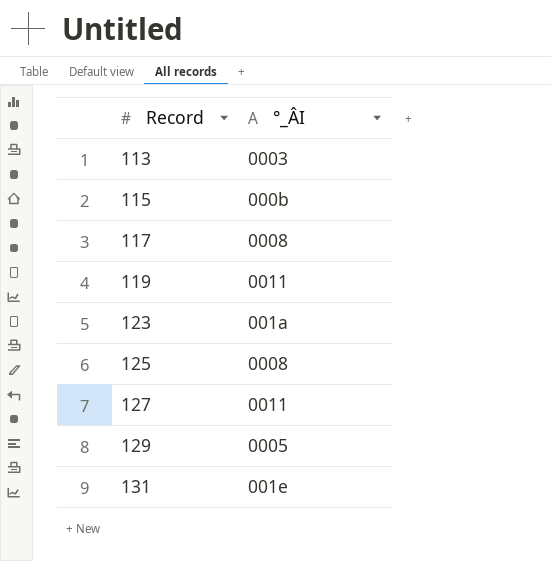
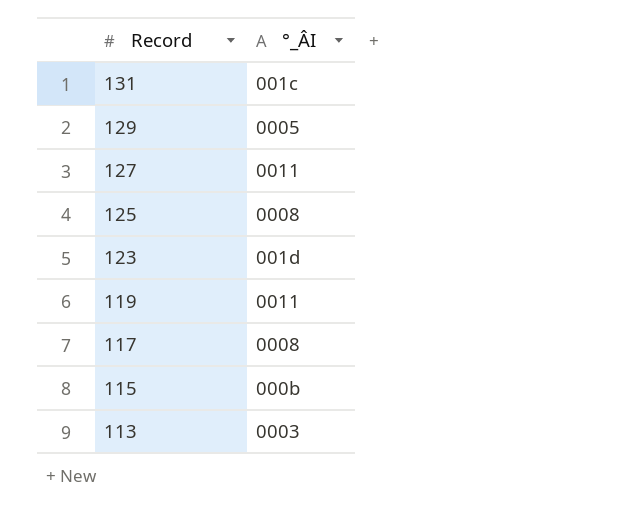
row order: Record ascending -> Record descending
131 | °_ÂI: 001e -> 001c
123 | °_ÂI: 001a -> 001d

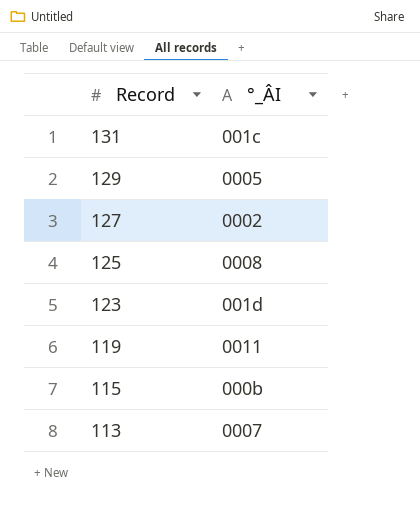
row 117: 0008 -> none
127 | °_ÂI: 0011 -> 0002
113 | °_ÂI: 0003 -> 0007

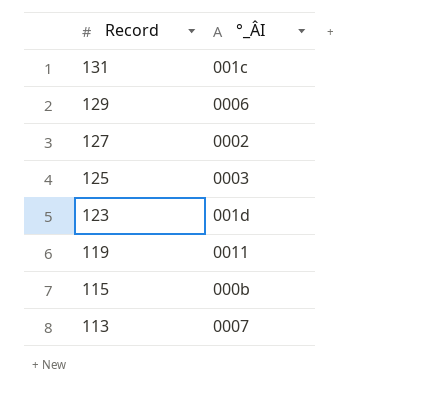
129 | °_ÂI: 0005 -> 0006
125 | °_ÂI: 0008 -> 0003

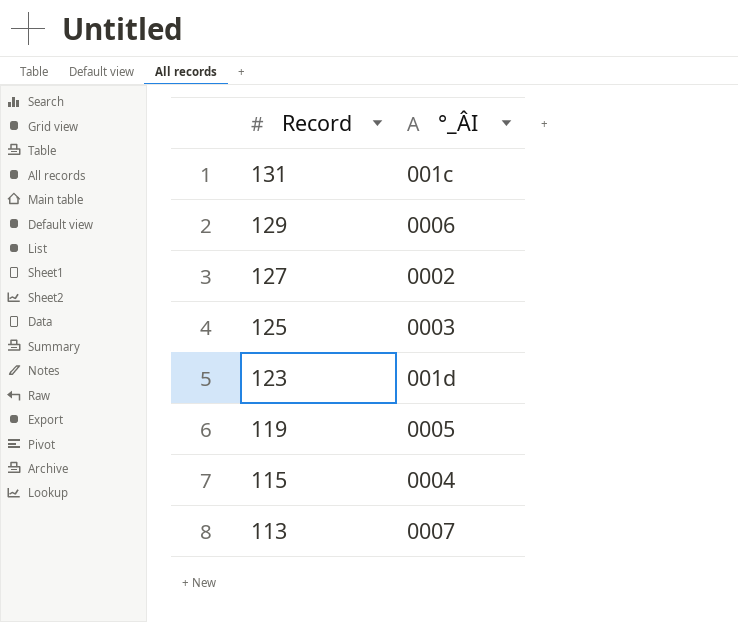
119 | °_ÂI: 0011 -> 0005
115 | °_ÂI: 000b -> 0004

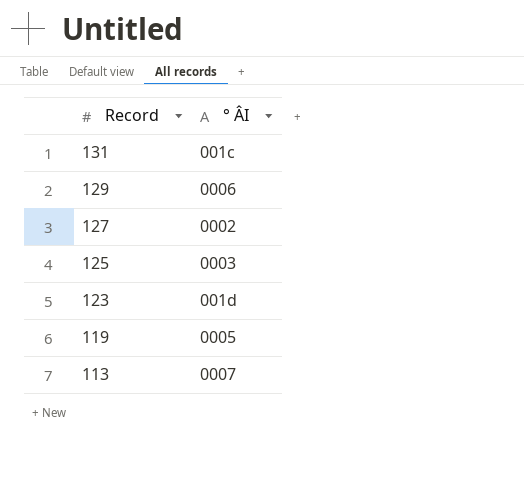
column name: °_ÂI -> ° ÂI
row 115: 0004 -> none

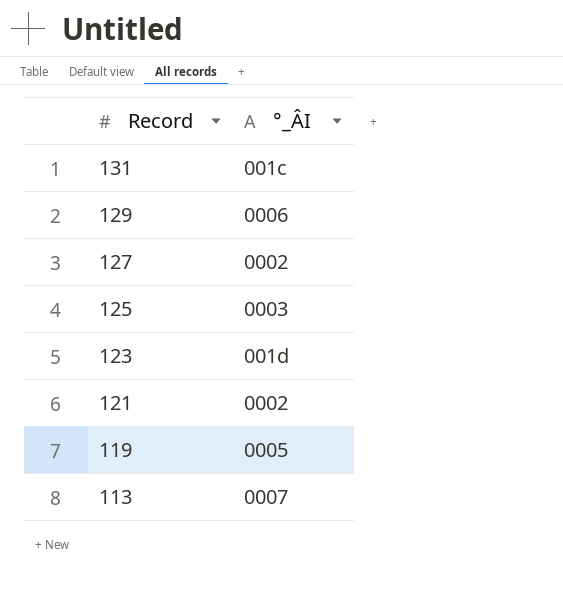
column name: ° ÂI -> °_ÂI
row 121: none -> 0002

